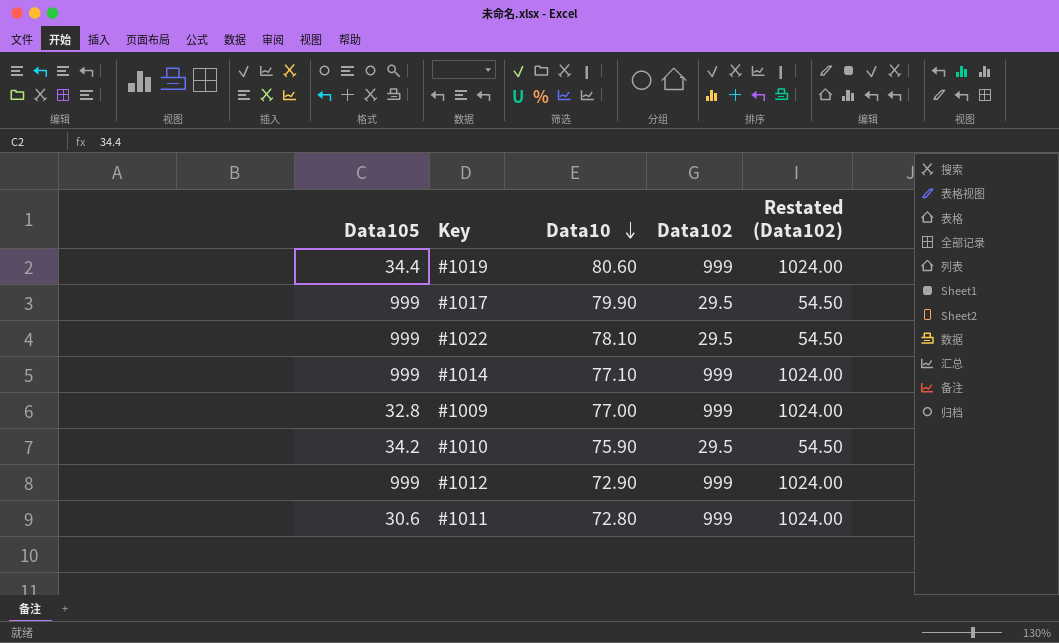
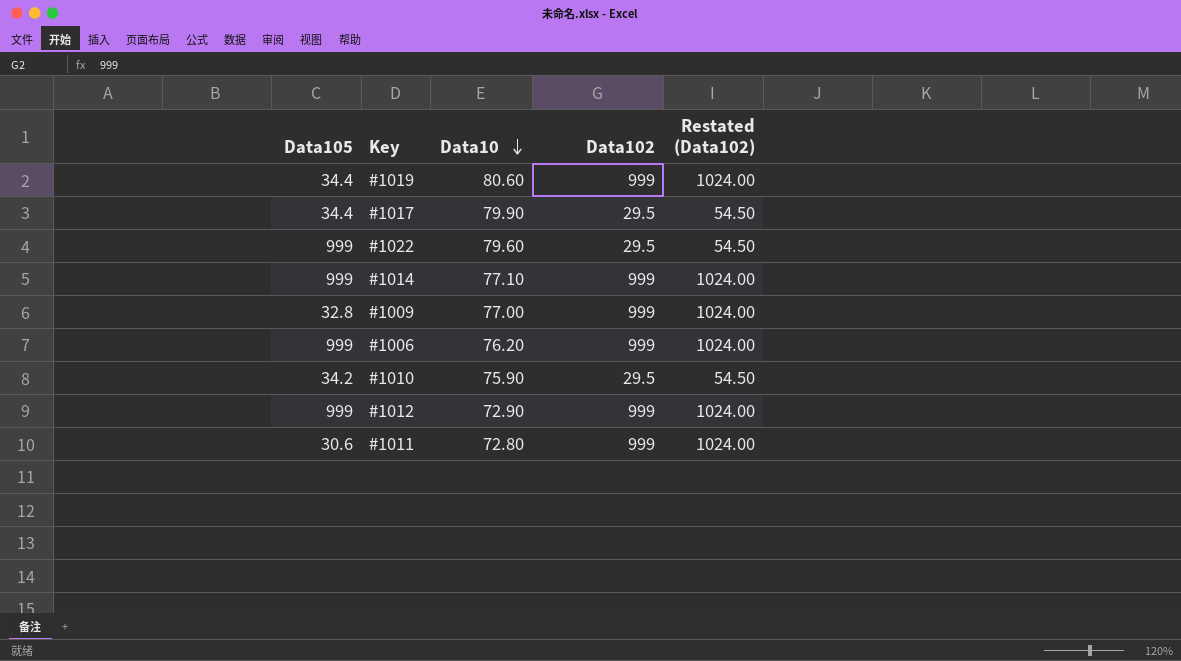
#1017 | Data105: 999 -> 34.4
#1022 | Data10: 78.10 -> 79.60
row #1006: none -> 999 | 76.20 | 999 | 1024.00

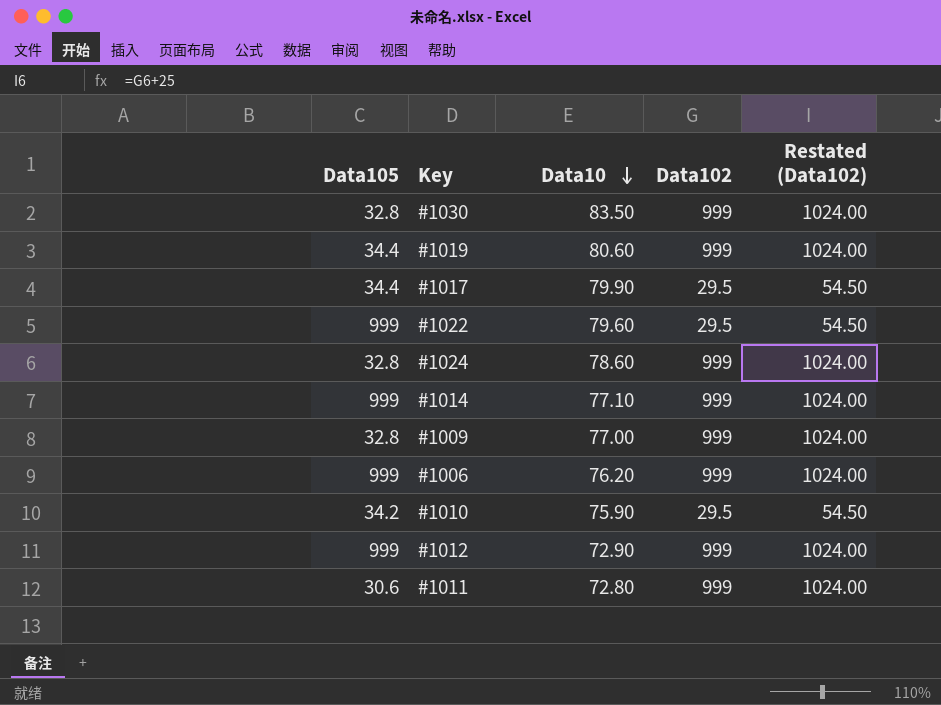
row #1030: none -> 32.8 | 83.50 | 999 | 1024.00
row #1024: none -> 32.8 | 78.60 | 999 | 1024.00

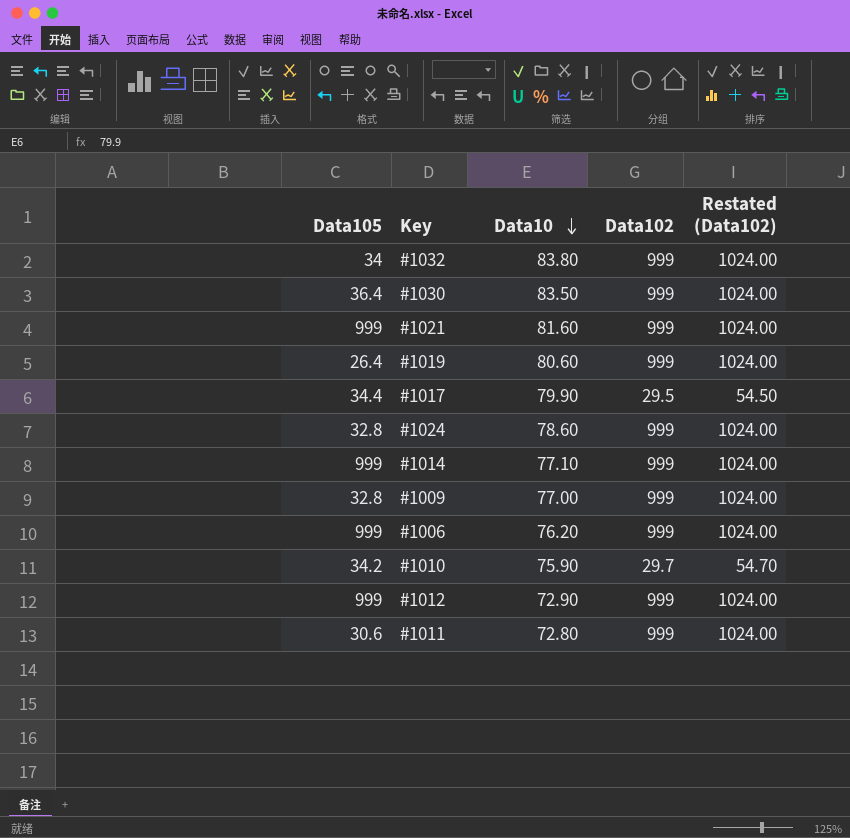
row #1022: 999 | 79.60 | 29.5 | 54.50 -> none
row #1032: none -> 34 | 83.80 | 999 | 1024.00
#1030 | Data105: 32.8 -> 36.4
row #1021: none -> 999 | 81.60 | 999 | 1024.00
#1019 | Data105: 34.4 -> 26.4
#1010 | Data102: 29.5 -> 29.7
#1010 | Restated (Data102): 54.50 -> 54.70

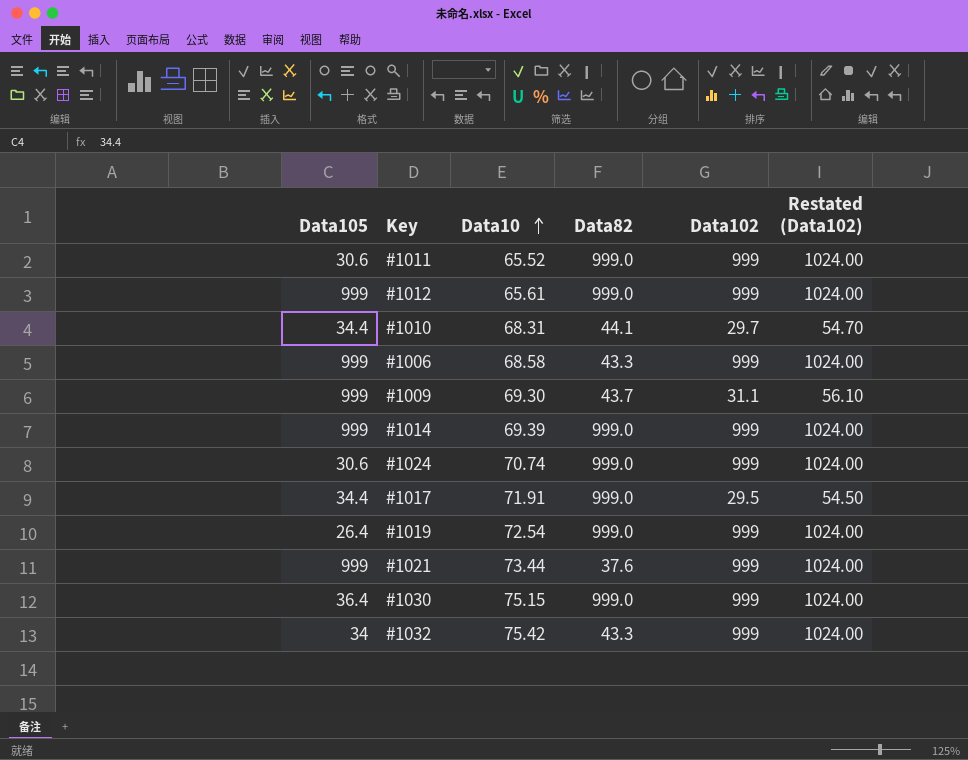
row order: Data10 descending -> Data10 ascending
column Data82 | position: none -> 4
#1011 | Data10: 72.80 -> 65.52
#1012 | Data10: 72.90 -> 65.61
#1010 | Data105: 34.2 -> 34.4
#1010 | Data10: 75.90 -> 68.31
#1006 | Data10: 76.20 -> 68.58
#1009 | Data105: 32.8 -> 999
#1009 | Data10: 77.00 -> 69.30
#1009 | Data102: 999 -> 31.1
#1009 | Restated (Data102): 1024.00 -> 56.10
#1014 | Data10: 77.10 -> 69.39
#1024 | Data105: 32.8 -> 30.6
#1024 | Data10: 78.60 -> 70.74
#1017 | Data10: 79.90 -> 71.91
#1019 | Data10: 80.60 -> 72.54
#1021 | Data10: 81.60 -> 73.44
#1030 | Data10: 83.50 -> 75.15
#1032 | Data10: 83.80 -> 75.42

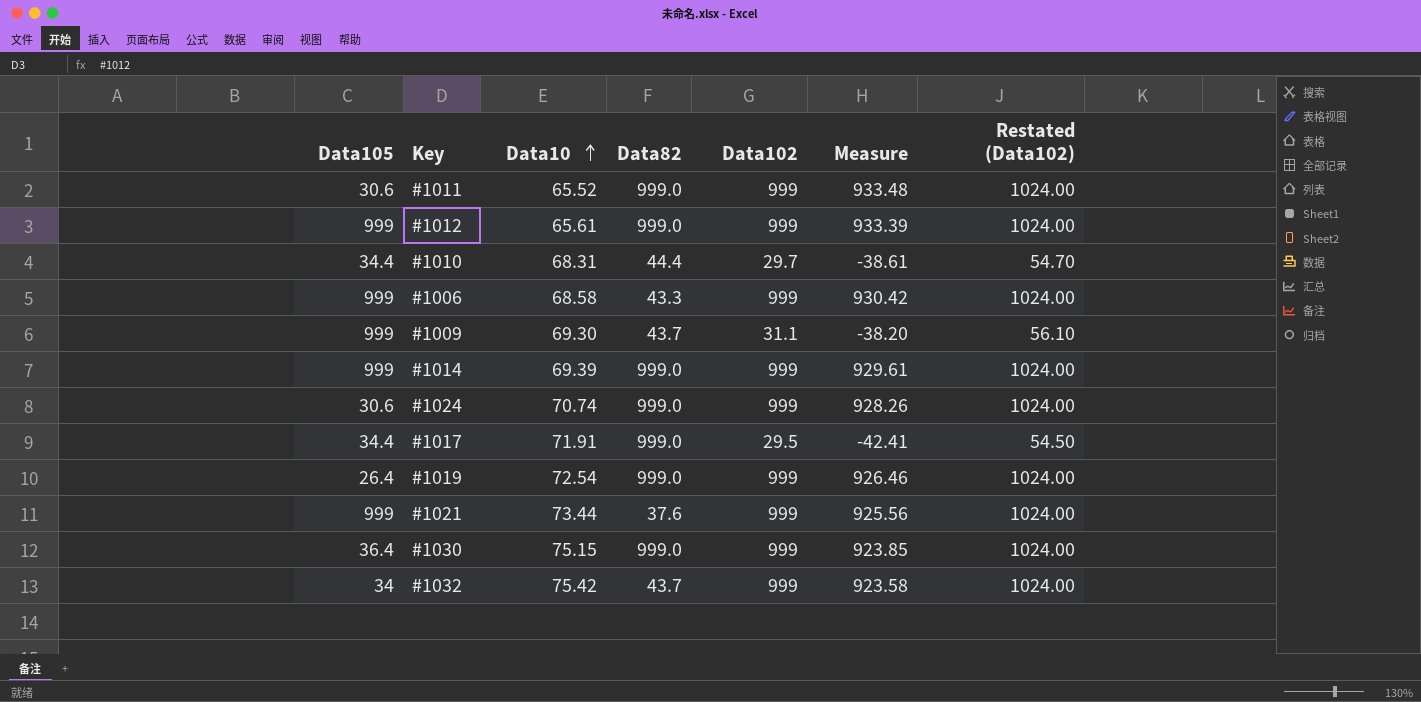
column Measure | formula: none -> [Data102] - [Data10]
#1010 | Data82: 44.1 -> 44.4
#1032 | Data82: 43.3 -> 43.7

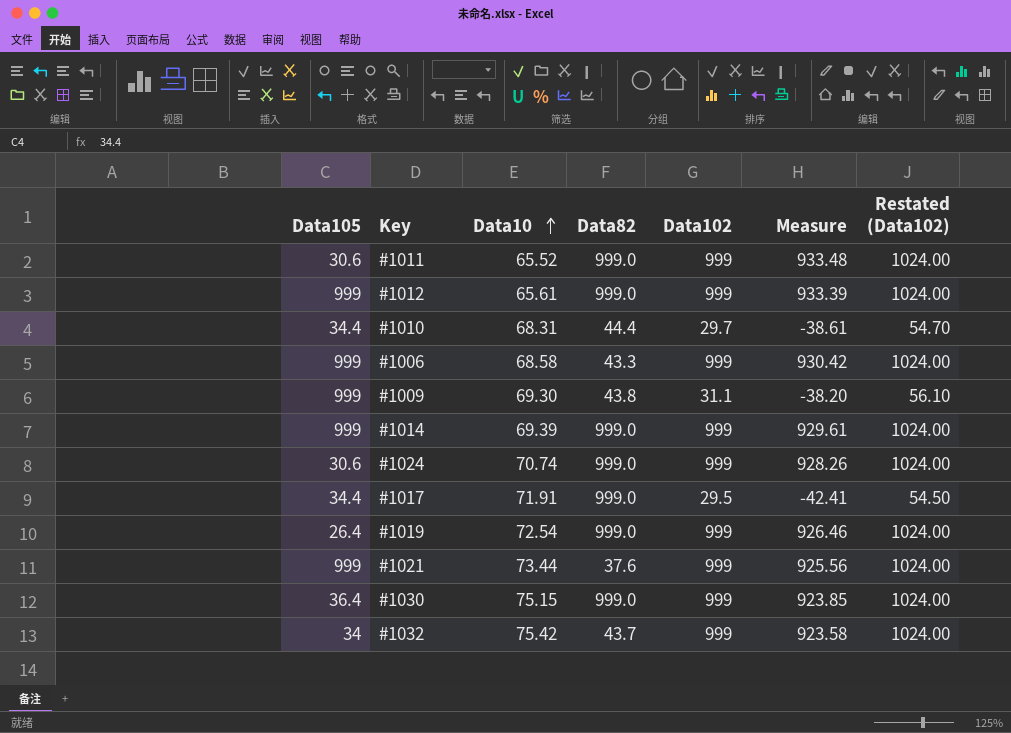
#1009 | Data82: 43.7 -> 43.8

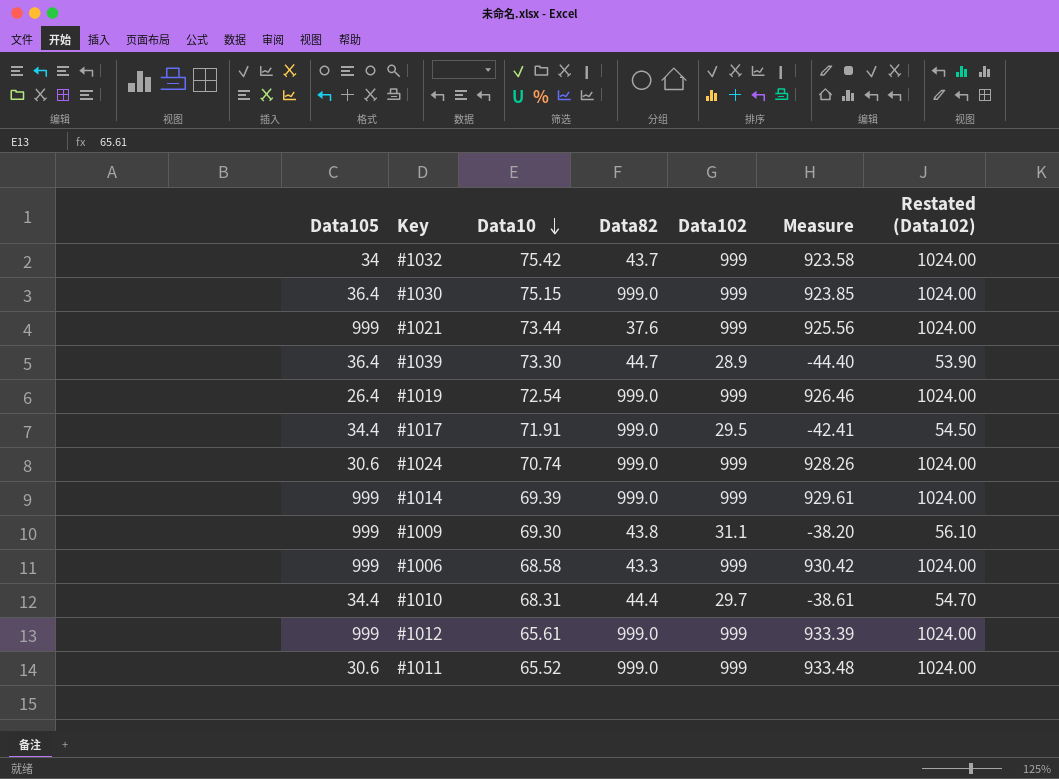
row order: Data10 ascending -> Data10 descending
row #1039: none -> 36.4 | 73.30 | 44.7 | 28.9 | -44.40 | 53.90

